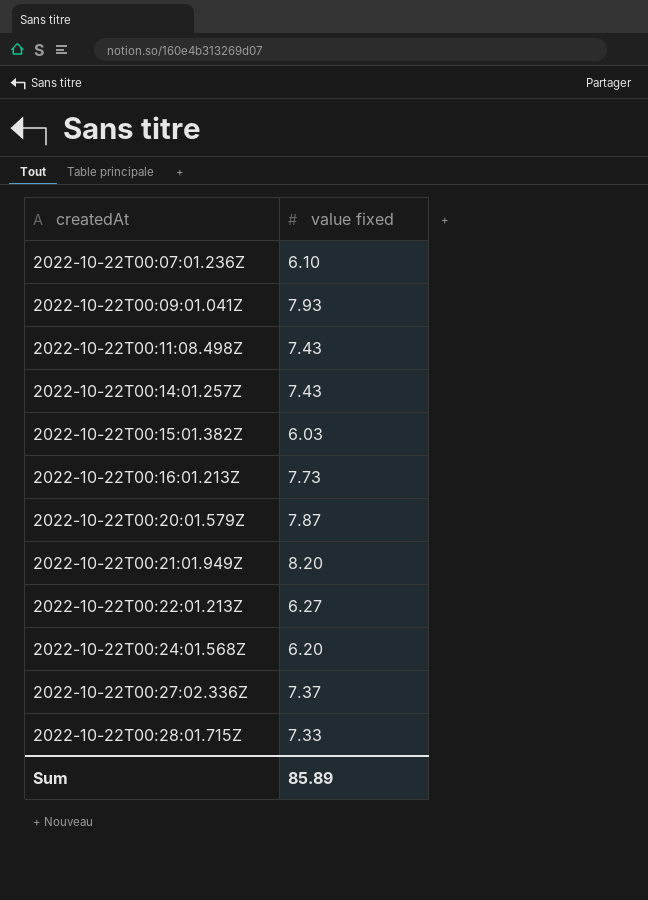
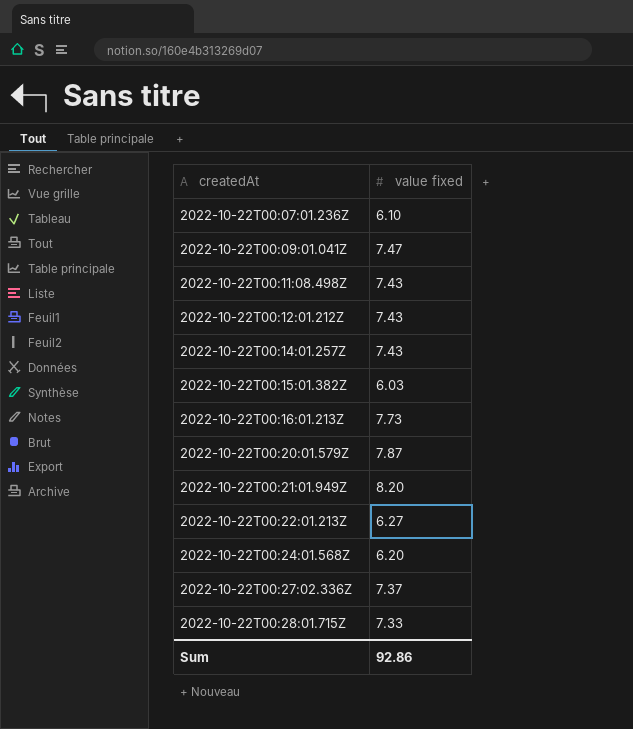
2022-10-22T00:09:01.041Z | value fixed: 7.93 -> 7.47
row 2022-10-22T00:12:01.212Z: none -> 7.43
Sum | value fixed: 85.89 -> 92.86

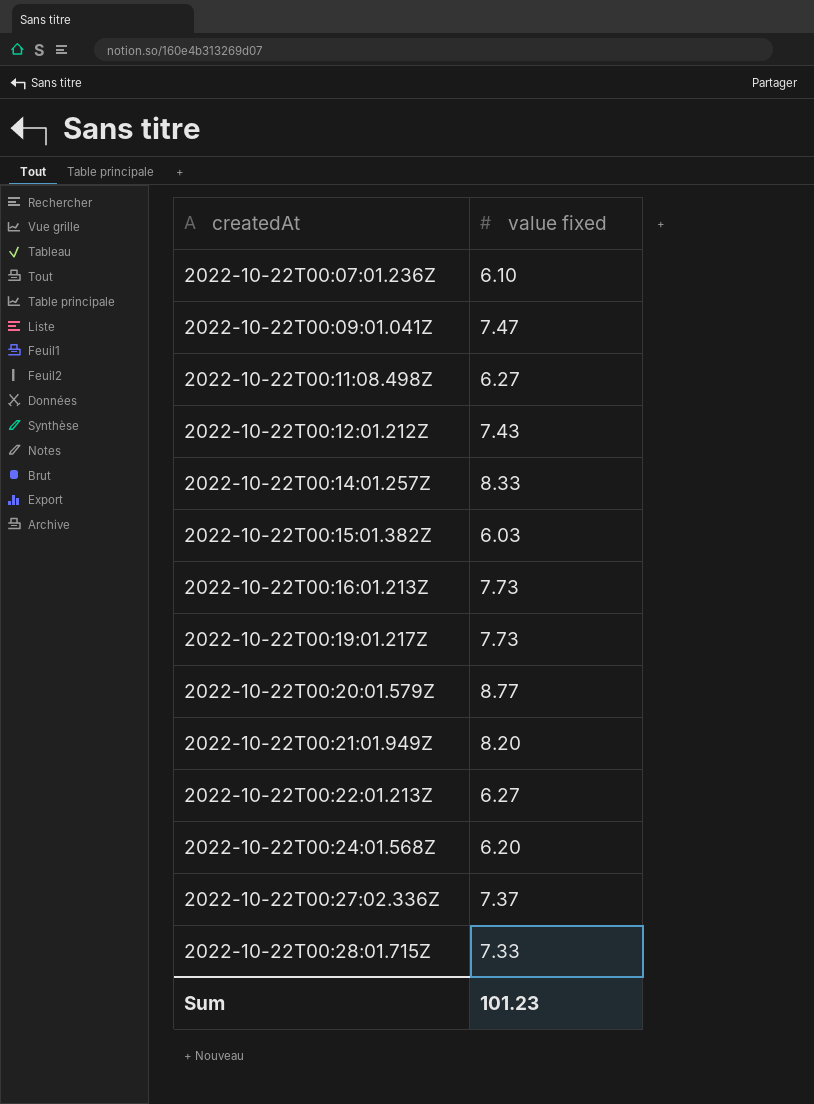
2022-10-22T00:11:08.498Z | value fixed: 7.43 -> 6.27
2022-10-22T00:14:01.257Z | value fixed: 7.43 -> 8.33
row 2022-10-22T00:19:01.217Z: none -> 7.73
2022-10-22T00:20:01.579Z | value fixed: 7.87 -> 8.77
Sum | value fixed: 92.86 -> 101.23

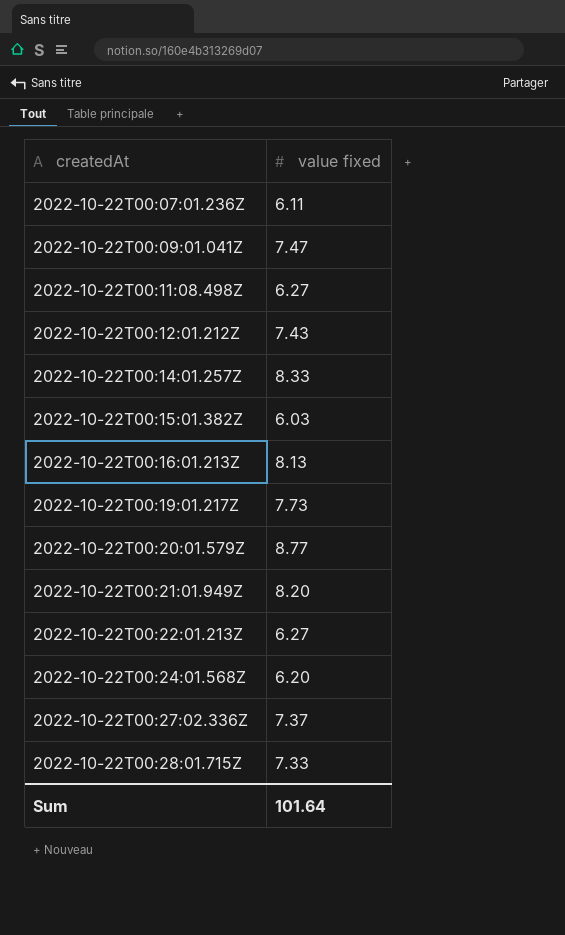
2022-10-22T00:07:01.236Z | value fixed: 6.10 -> 6.11
2022-10-22T00:16:01.213Z | value fixed: 7.73 -> 8.13
Sum | value fixed: 101.23 -> 101.64

